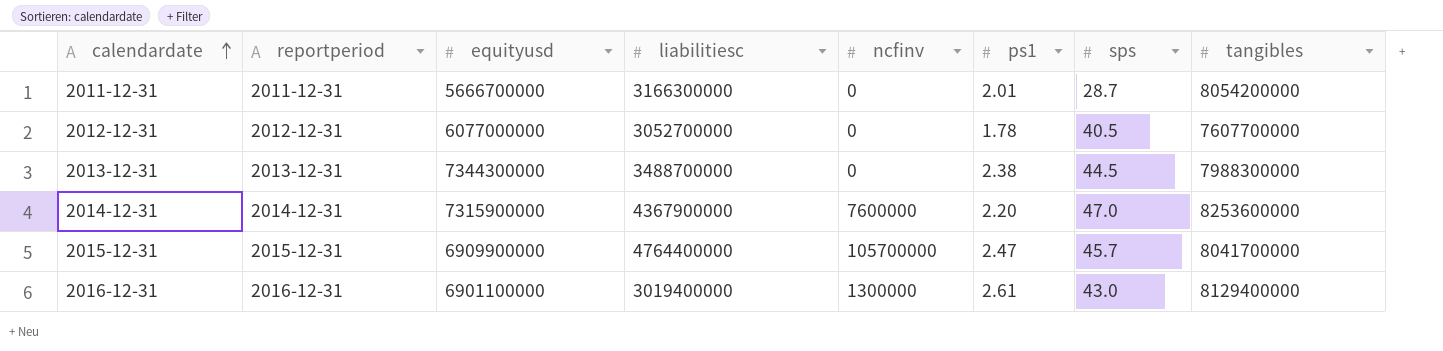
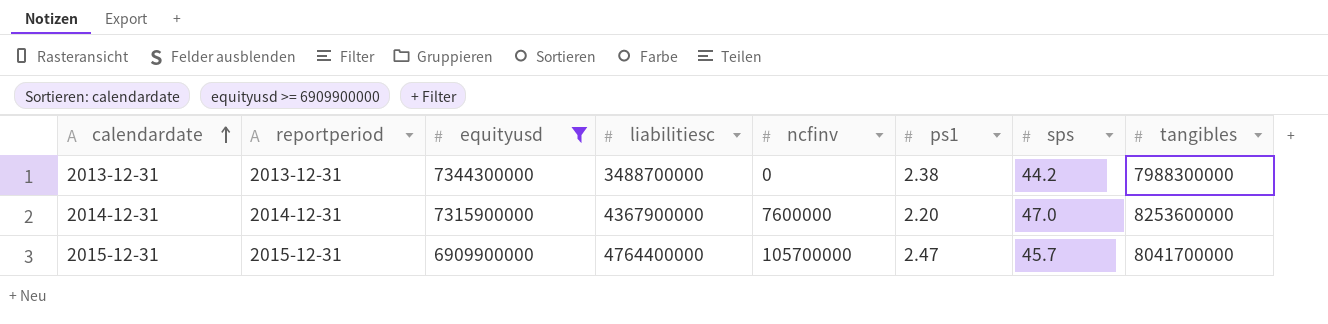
filter: none -> equityusd >= 6909900000
2013-12-31 | sps: 44.5 -> 44.2

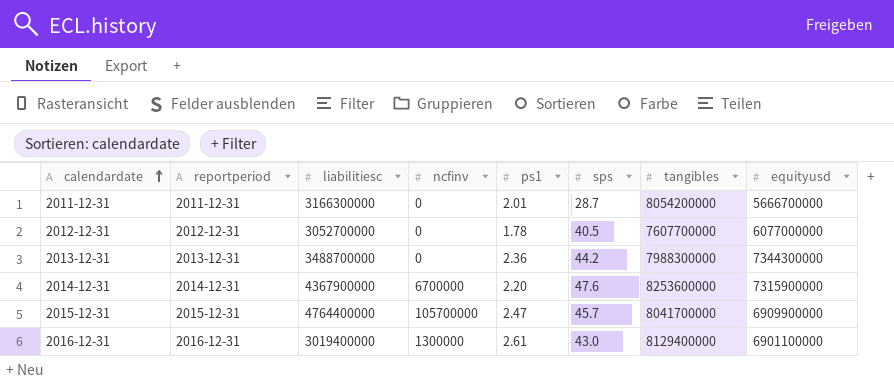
filter: equityusd >= 6909900000 -> none
column equityusd | position: 3 -> 8
2013-12-31 | ps1: 2.38 -> 2.36
2014-12-31 | ncfinv: 7600000 -> 6700000
2014-12-31 | sps: 47.0 -> 47.6

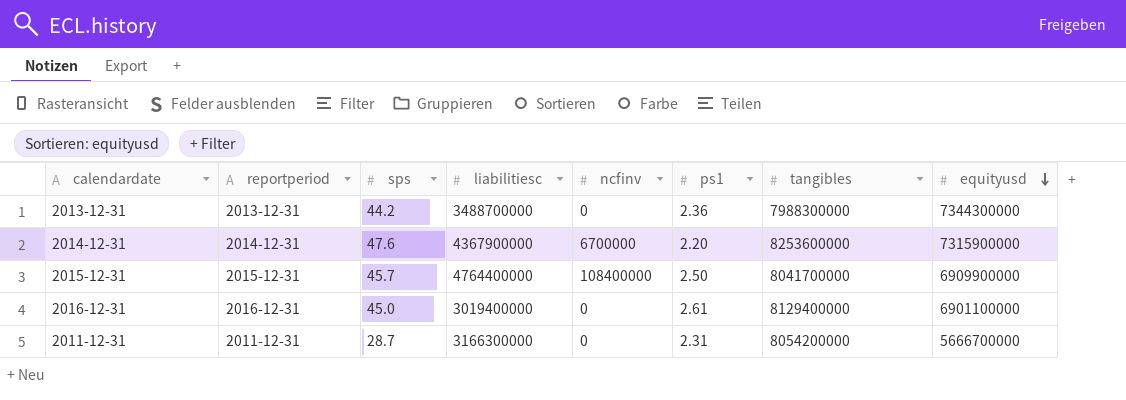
row order: calendardate ascending -> equityusd descending
column sps | position: 6 -> 3
row 2012-12-31: 2012-12-31 | 3052700000 | 0 | 1.78 | 40.5 | 7607700000 | 6077000000 -> none
2015-12-31 | ncfinv: 105700000 -> 108400000
2015-12-31 | ps1: 2.47 -> 2.50
2016-12-31 | sps: 43.0 -> 45.0
2016-12-31 | ncfinv: 1300000 -> 0
2011-12-31 | ps1: 2.01 -> 2.31

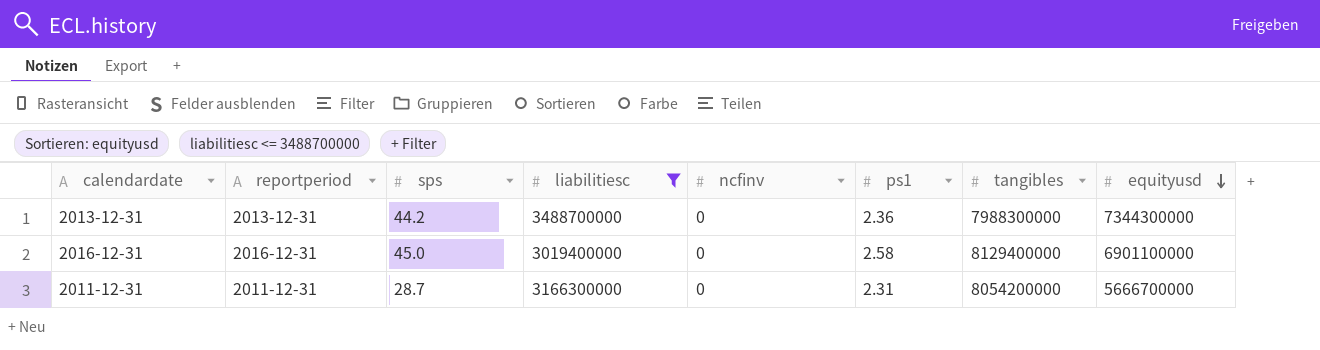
filter: none -> liabilitiesc <= 3488700000
2016-12-31 | ps1: 2.61 -> 2.58

